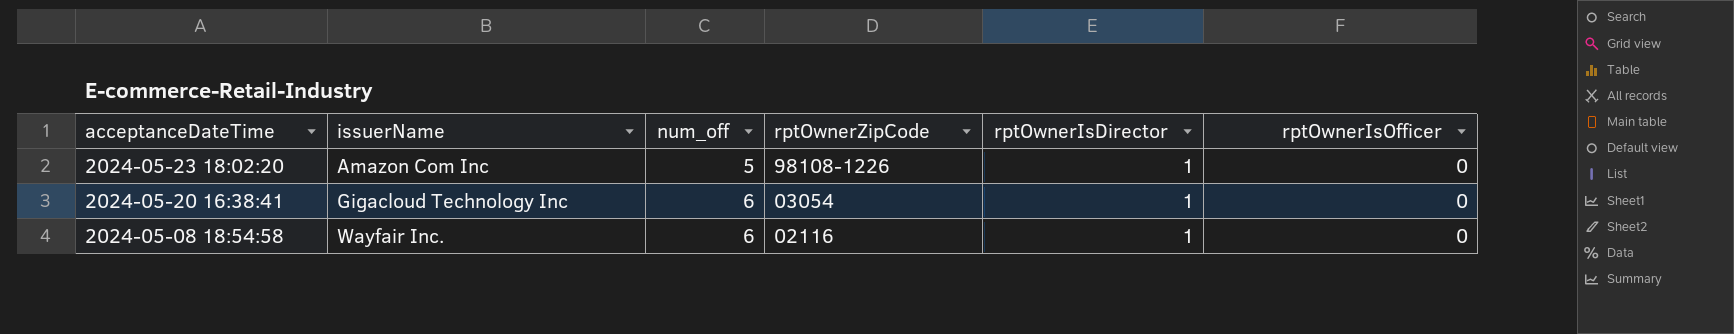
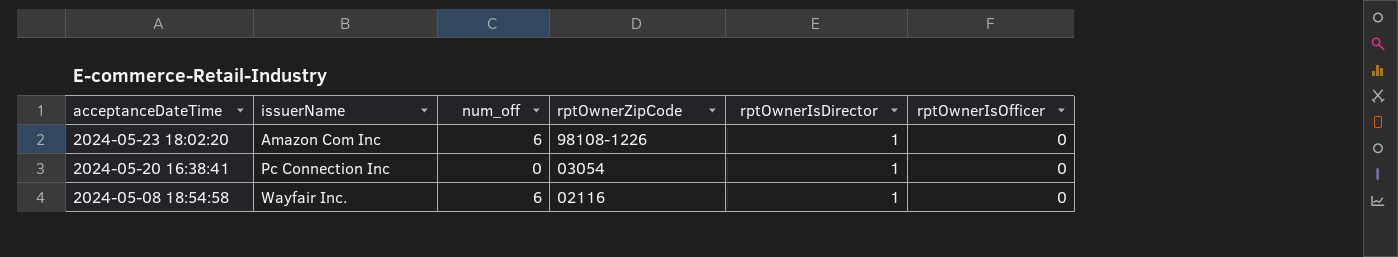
2024-05-23 18:02:20 | num_off: 5 -> 6
2024-05-20 16:38:41 | issuerName: Gigacloud Technology Inc -> Pc Connection Inc
2024-05-20 16:38:41 | num_off: 6 -> 0

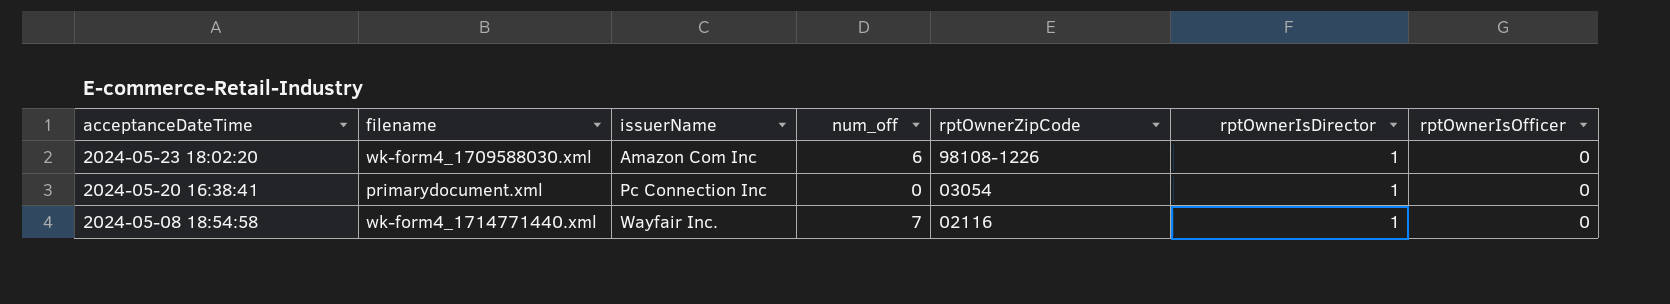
column filename | position: none -> 2
2024-05-08 18:54:58 | num_off: 6 -> 7

